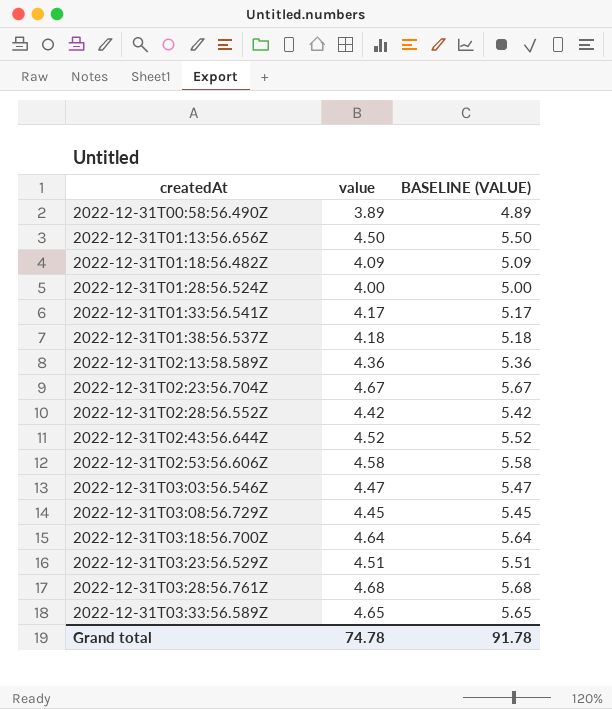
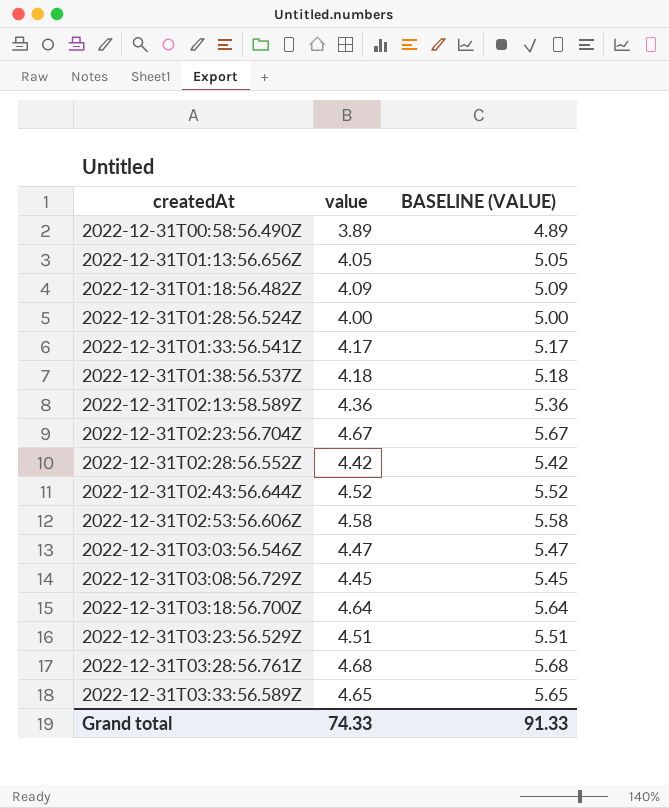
2022-12-31T01:13:56.656Z | value: 4.50 -> 4.05
2022-12-31T01:13:56.656Z | BASELINE (VALUE): 5.50 -> 5.05
Grand total | value: 74.78 -> 74.33
Grand total | BASELINE (VALUE): 91.78 -> 91.33

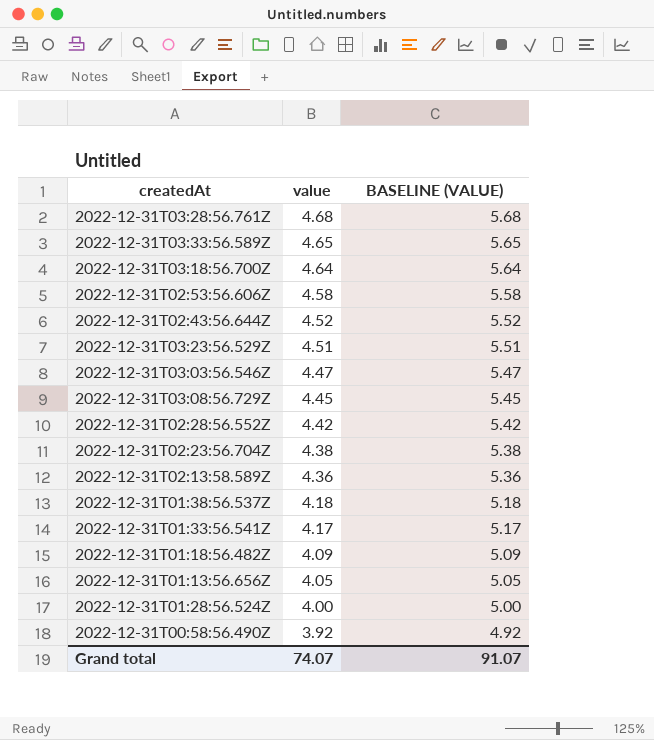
row order: createdAt ascending -> value descending
2022-12-31T02:23:56.704Z | value: 4.67 -> 4.38
2022-12-31T02:23:56.704Z | BASELINE (VALUE): 5.67 -> 5.38
2022-12-31T00:58:56.490Z | value: 3.89 -> 3.92
2022-12-31T00:58:56.490Z | BASELINE (VALUE): 4.89 -> 4.92
Grand total | value: 74.33 -> 74.07
Grand total | BASELINE (VALUE): 91.33 -> 91.07

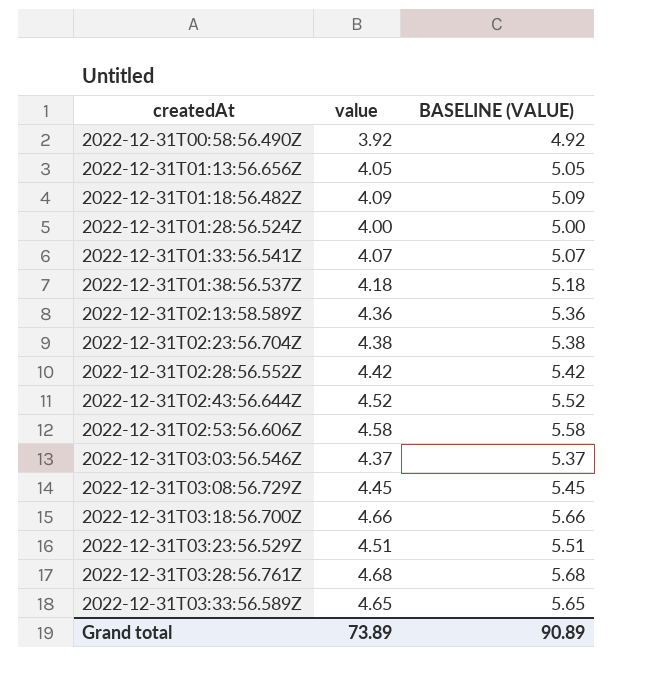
row order: value descending -> createdAt ascending
2022-12-31T01:33:56.541Z | value: 4.17 -> 4.07
2022-12-31T01:33:56.541Z | BASELINE (VALUE): 5.17 -> 5.07
2022-12-31T03:03:56.546Z | value: 4.47 -> 4.37
2022-12-31T03:03:56.546Z | BASELINE (VALUE): 5.47 -> 5.37
2022-12-31T03:18:56.700Z | value: 4.64 -> 4.66
2022-12-31T03:18:56.700Z | BASELINE (VALUE): 5.64 -> 5.66
Grand total | value: 74.07 -> 73.89
Grand total | BASELINE (VALUE): 91.07 -> 90.89

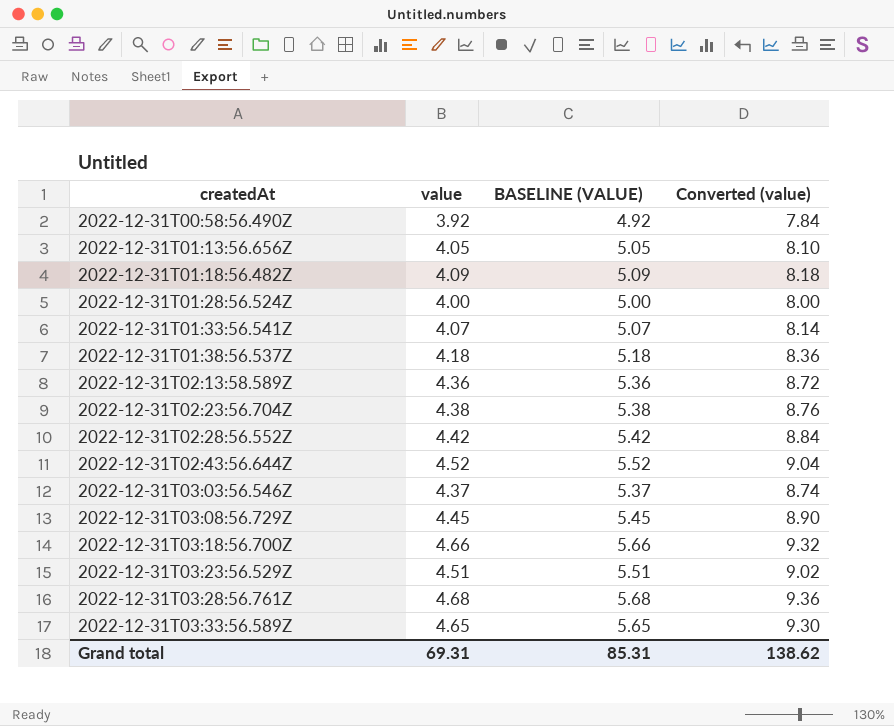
column Converted (value) | formula: none -> [value] * 2
row 2022-12-31T02:53:56.606Z: 4.58 | 5.58 -> none
Grand total | value: 73.89 -> 69.31
Grand total | BASELINE (VALUE): 90.89 -> 85.31

